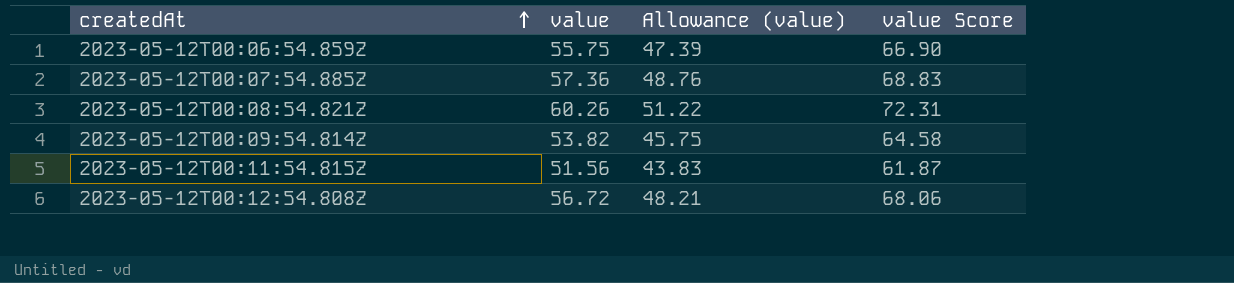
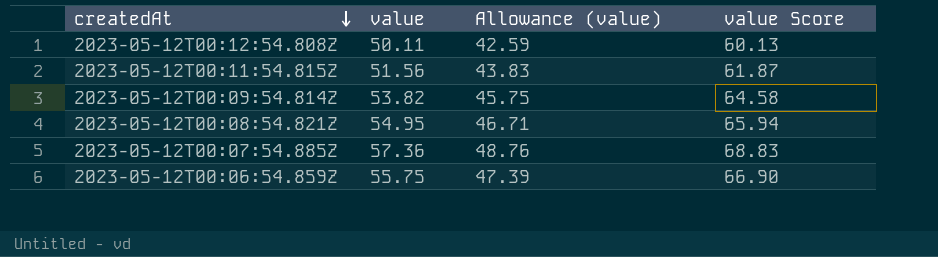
row order: createdAt ascending -> createdAt descending
2023-05-12T00:12:54.808Z | value: 56.72 -> 50.11
2023-05-12T00:12:54.808Z | Allowance (value): 48.21 -> 42.59
2023-05-12T00:12:54.808Z | value Score: 68.06 -> 60.13
2023-05-12T00:08:54.821Z | value: 60.26 -> 54.95
2023-05-12T00:08:54.821Z | Allowance (value): 51.22 -> 46.71
2023-05-12T00:08:54.821Z | value Score: 72.31 -> 65.94

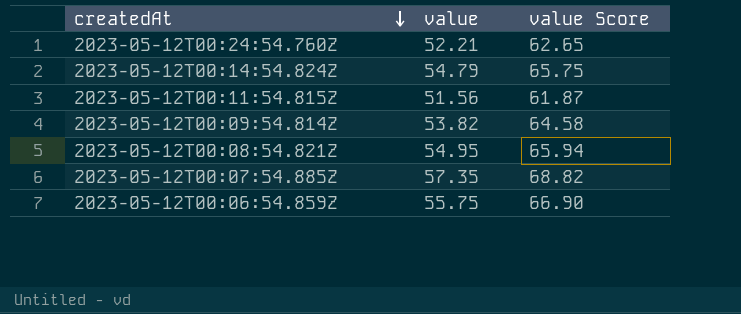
column Allowance (value) | formula: [value] * 0.85 -> none
row 2023-05-12T00:12:54.808Z: 50.11 | 42.59 | 60.13 -> none
row 2023-05-12T00:24:54.760Z: none -> 52.21 | 62.65
row 2023-05-12T00:14:54.824Z: none -> 54.79 | 65.75
2023-05-12T00:07:54.885Z | value: 57.36 -> 57.35
2023-05-12T00:07:54.885Z | value Score: 68.83 -> 68.82

